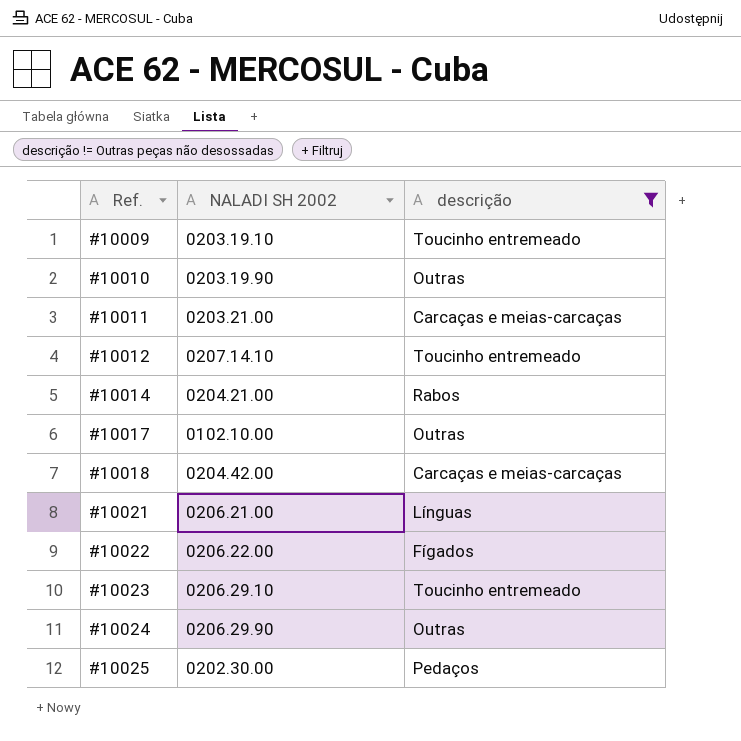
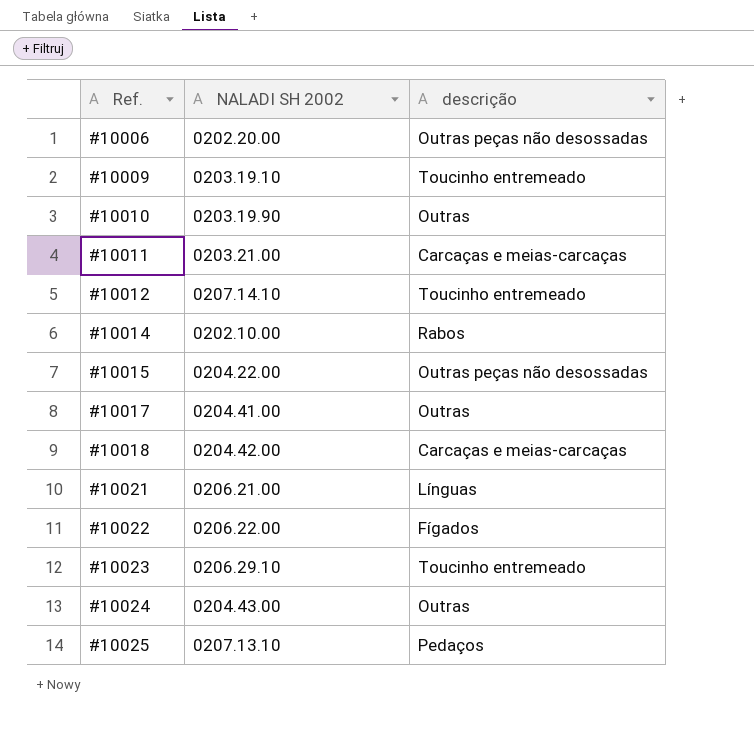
filter: descrição != Outras peças não desossadas -> none
#10014 | NALADI SH 2002: 0204.21.00 -> 0202.10.00
#10017 | NALADI SH 2002: 0102.10.00 -> 0204.41.00
#10024 | NALADI SH 2002: 0206.29.90 -> 0204.43.00
#10025 | NALADI SH 2002: 0202.30.00 -> 0207.13.10

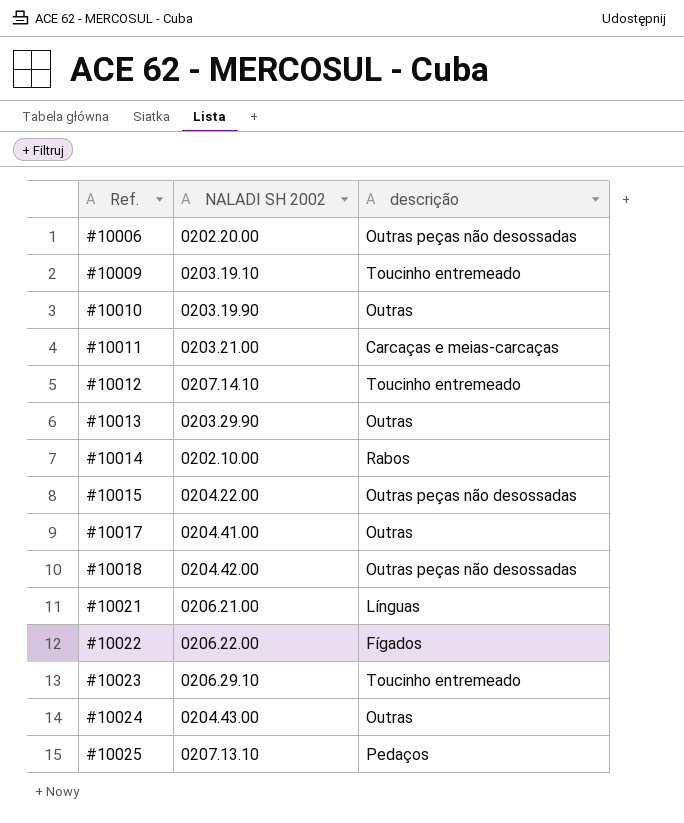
row #10013: none -> 0203.29.90 | Outras
#10018 | descrição: Carcaças e meias-carcaças -> Outras peças não desossadas

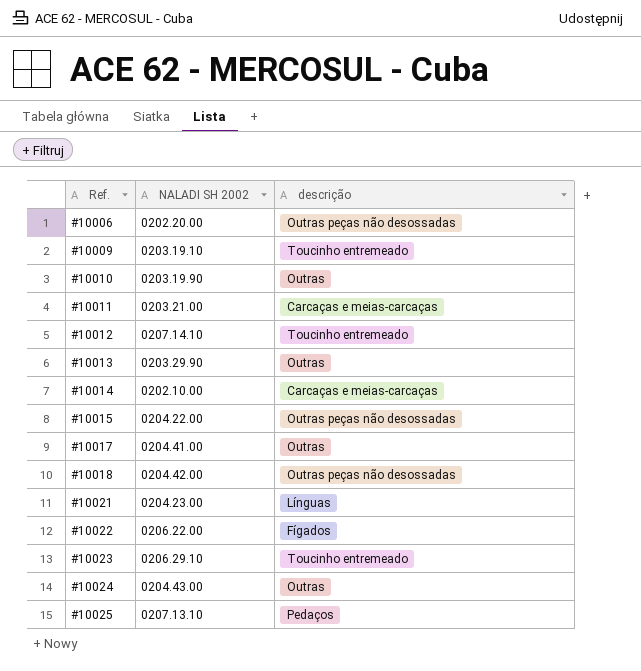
#10014 | descrição: Rabos -> Carcaças e meias-carcaças
#10021 | NALADI SH 2002: 0206.21.00 -> 0204.23.00

